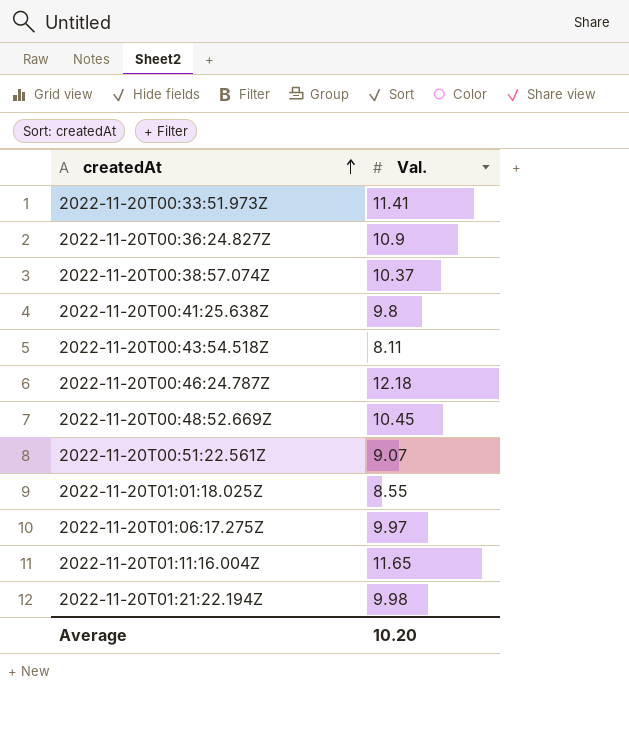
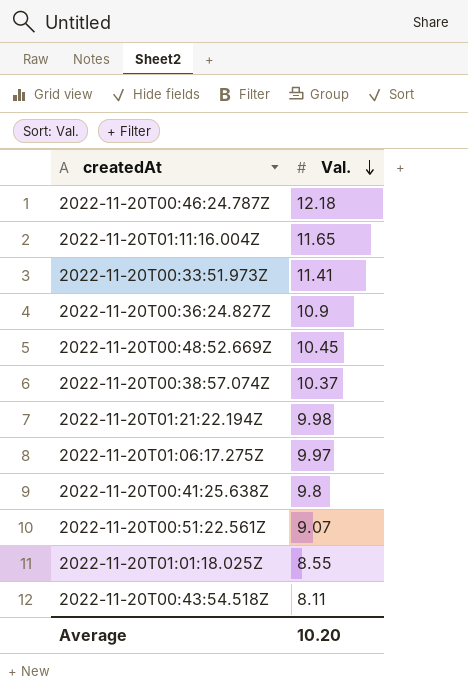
row order: createdAt ascending -> Val. descending

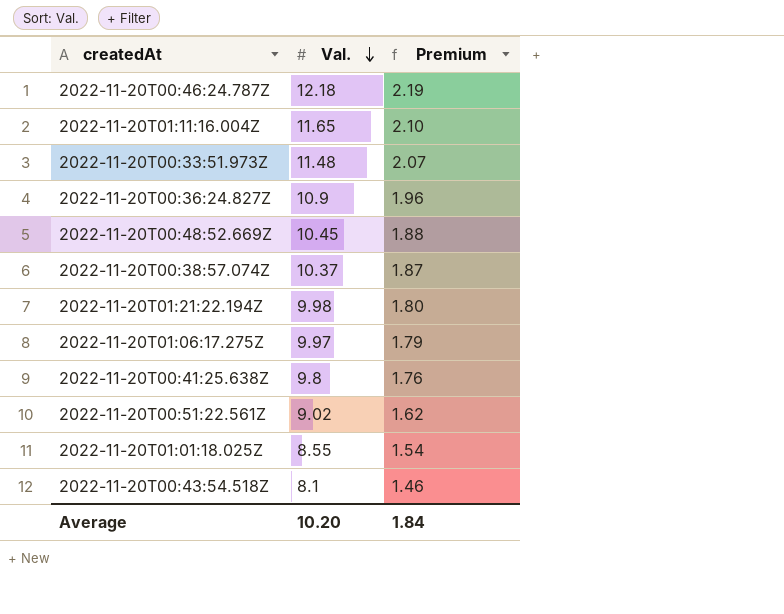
column Premium | formula: none -> [Val.] * 0.18
2022-11-20T00:33:51.973Z | Val.: 11.41 -> 11.48
2022-11-20T00:51:22.561Z | Val.: 9.07 -> 9.02
2022-11-20T00:43:54.518Z | Val.: 8.11 -> 8.1

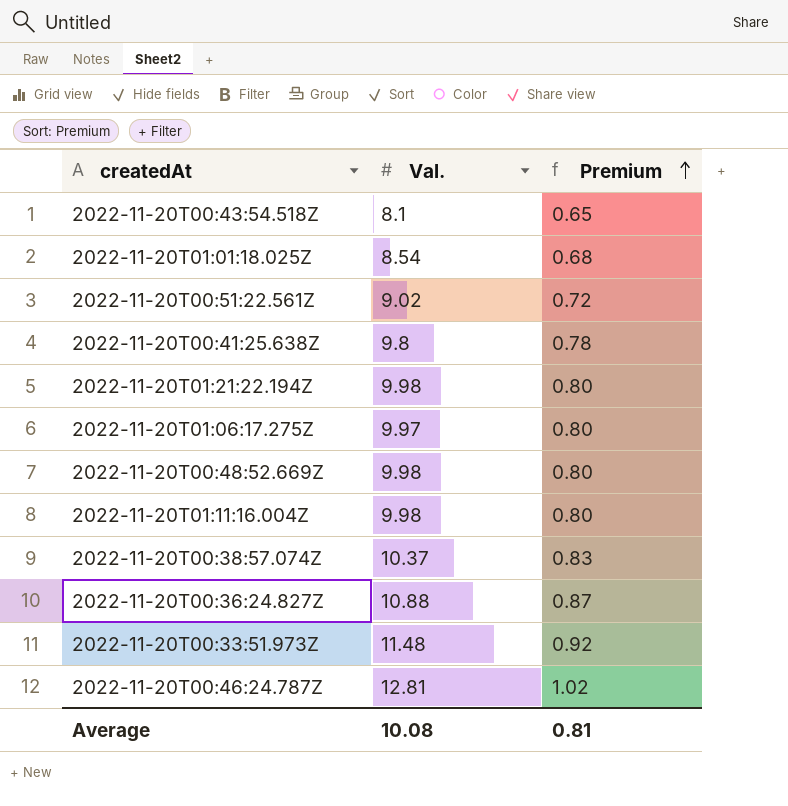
row order: Val. descending -> Premium ascending
column Premium | formula: [Val.] * 0.18 -> [Val.] * 0.08
2022-11-20T01:01:18.025Z | Val.: 8.55 -> 8.54
2022-11-20T00:48:52.669Z | Val.: 10.45 -> 9.98
2022-11-20T01:11:16.004Z | Val.: 11.65 -> 9.98
2022-11-20T00:36:24.827Z | Val.: 10.9 -> 10.88
2022-11-20T00:46:24.787Z | Val.: 12.18 -> 12.81
Average | Val.: 10.20 -> 10.08
Average | Premium: 1.84 -> 0.81

